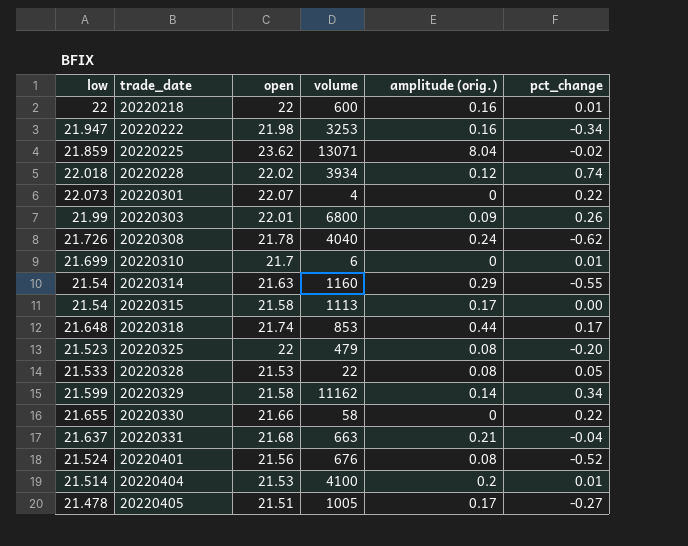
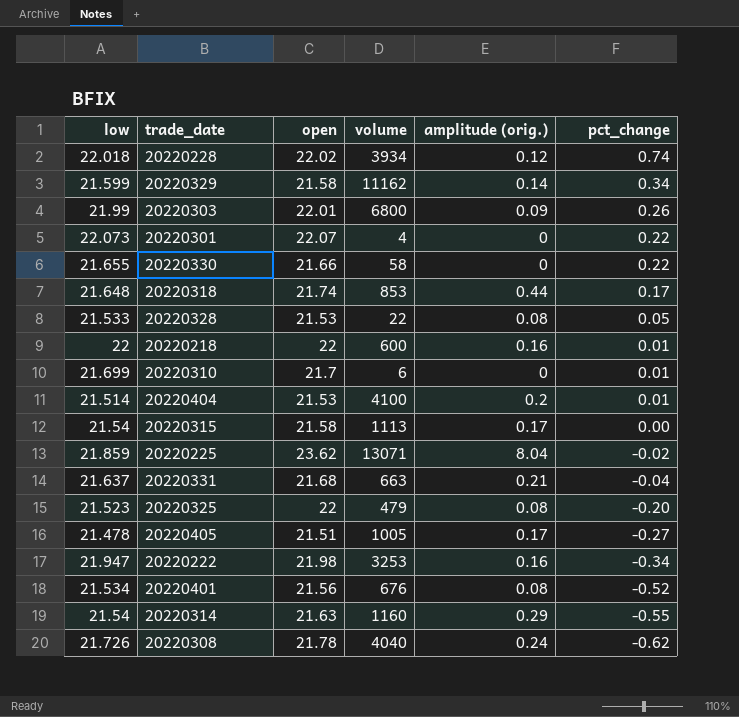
row order: trade_date ascending -> pct_change descending
20220401 | low: 21.524 -> 21.534

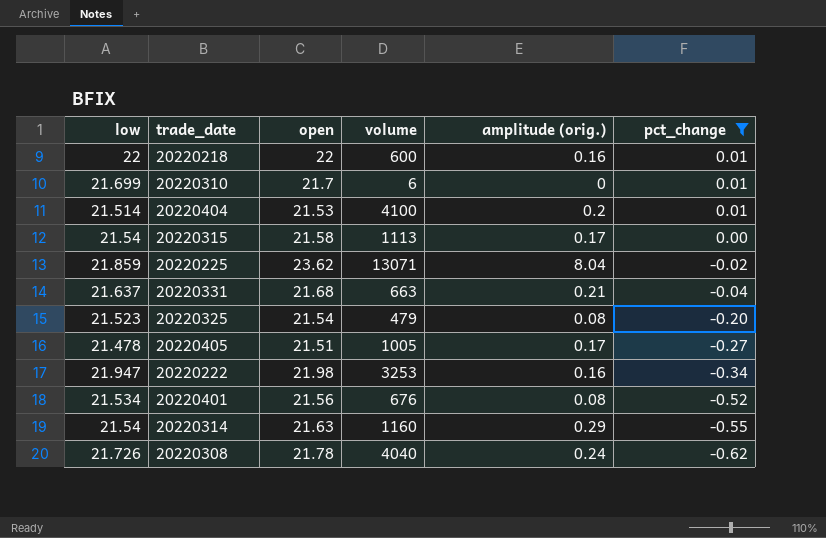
filter: none -> pct_change <= 0.01
20220325 | open: 22 -> 21.54

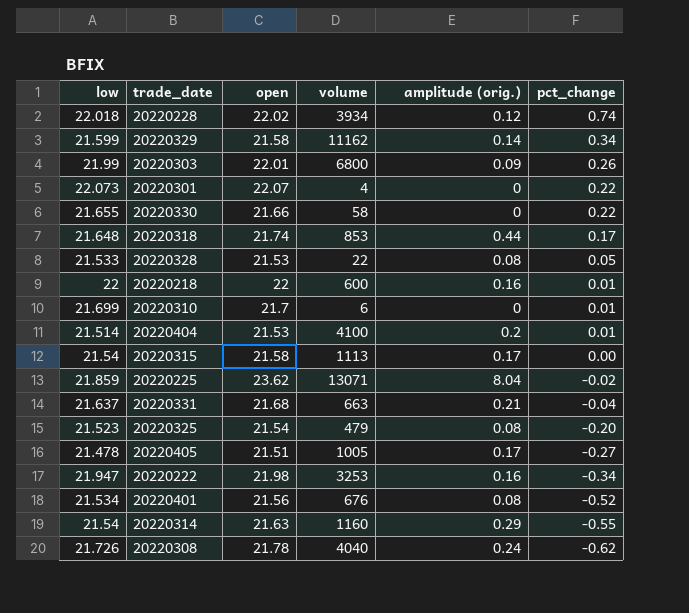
filter: pct_change <= 0.01 -> none

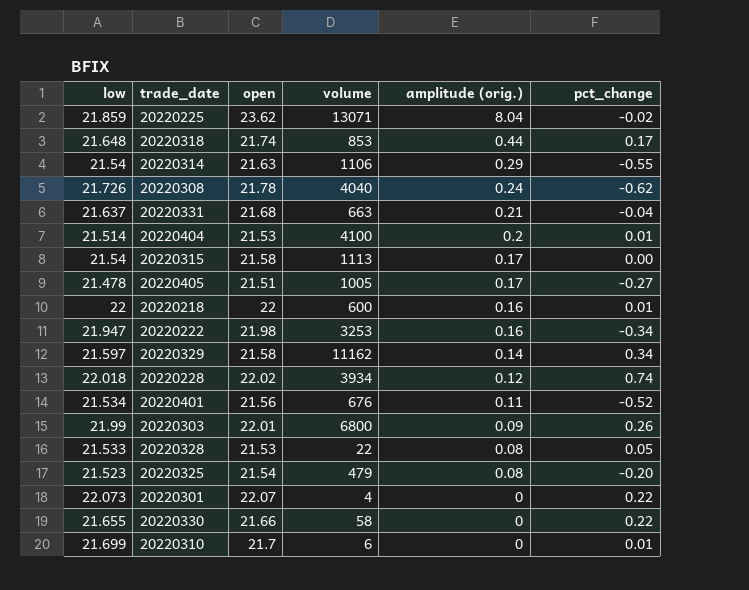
row order: pct_change descending -> amplitude (orig.) descending
20220314 | volume: 1160 -> 1106
20220329 | low: 21.599 -> 21.597
20220401 | amplitude (orig.): 0.08 -> 0.11

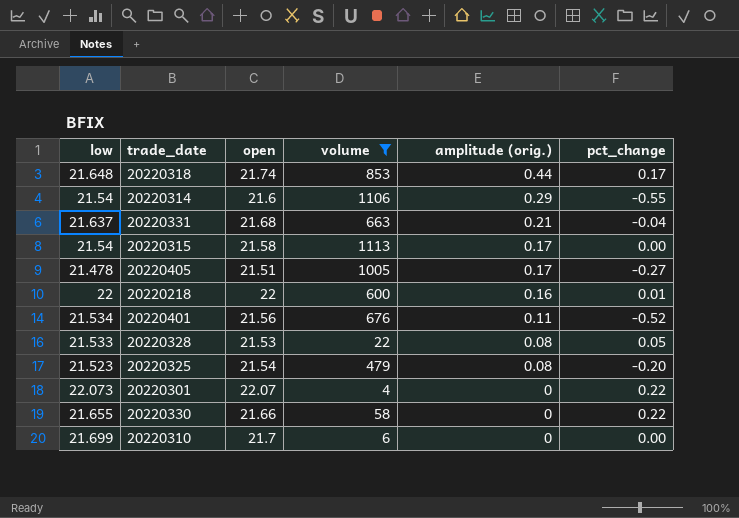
filter: none -> volume <= 1113
20220314 | open: 21.63 -> 21.6
20220310 | pct_change: 0.01 -> 0.00

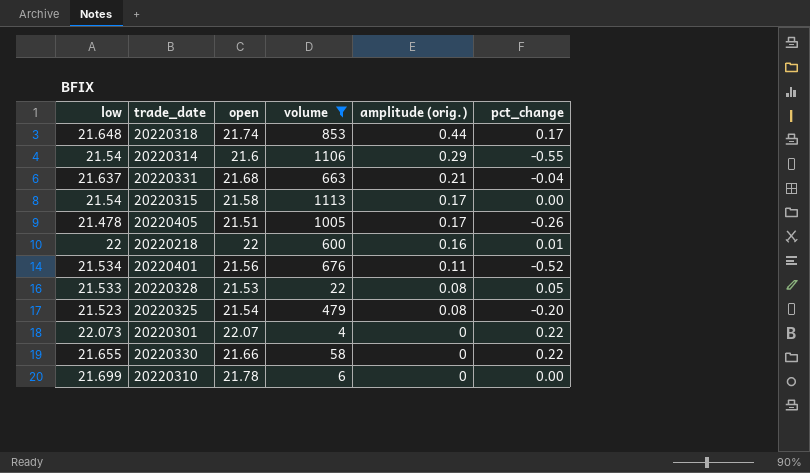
20220405 | pct_change: -0.27 -> -0.26
20220310 | open: 21.7 -> 21.78

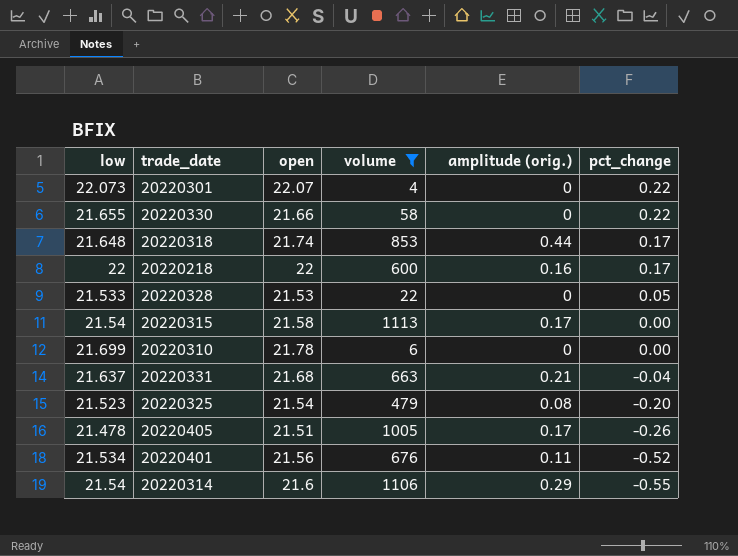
row order: amplitude (orig.) descending -> pct_change descending
20220218 | pct_change: 0.01 -> 0.17
20220328 | amplitude (orig.): 0.08 -> 0

